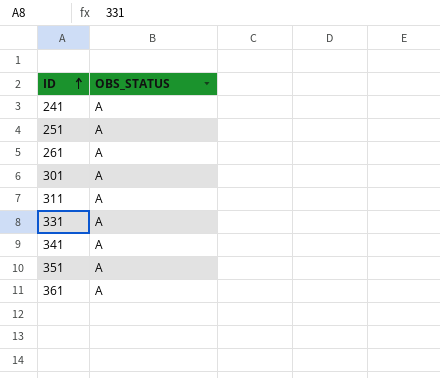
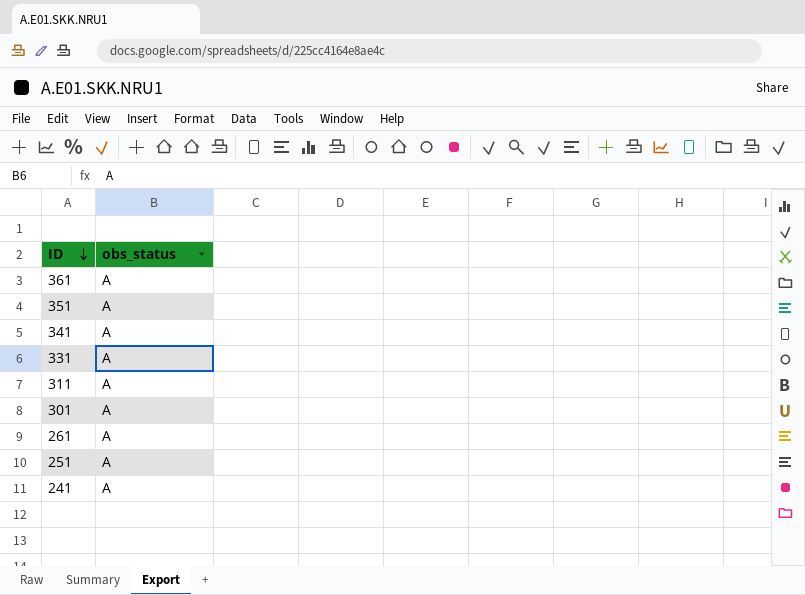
row order: ID ascending -> ID descending
column name: OBS_STATUS -> obs_status

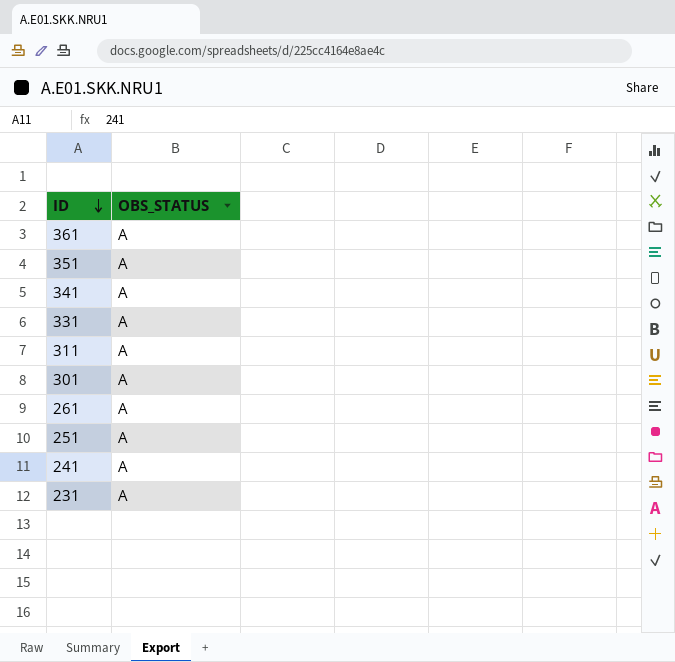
column name: obs_status -> OBS_STATUS
row 231: none -> A

